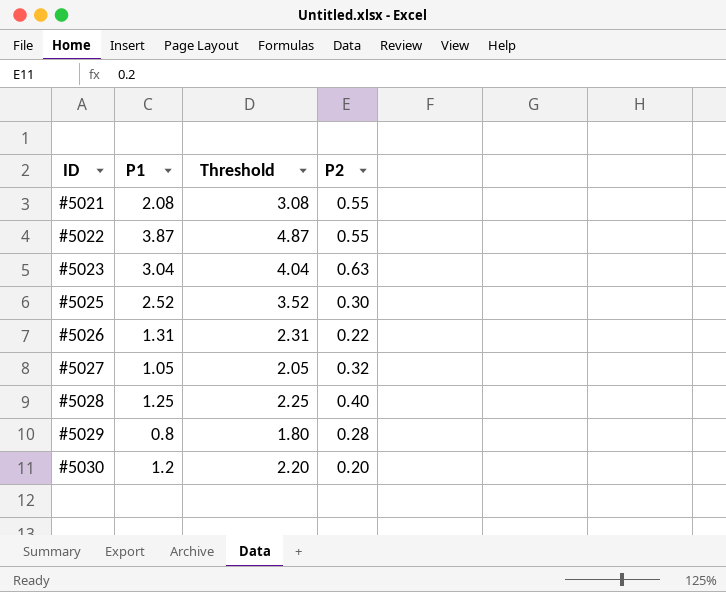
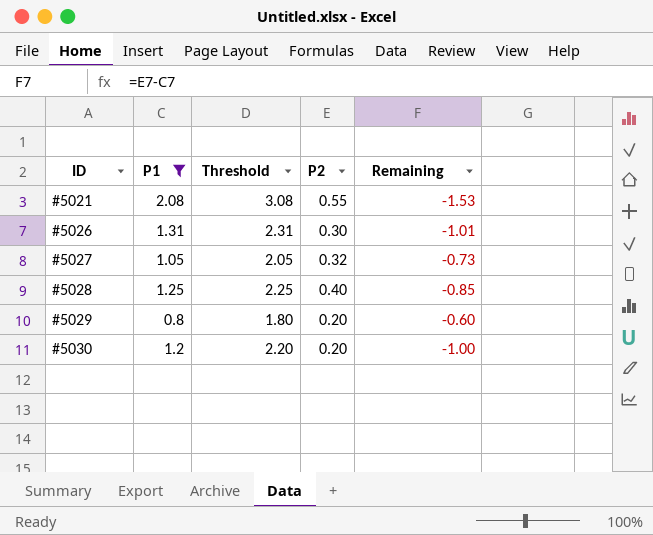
filter: none -> P1 <= 2.08
column Remaining | formula: none -> [P2] - [P1]
#5026 | P2: 0.22 -> 0.30
#5029 | P2: 0.28 -> 0.20

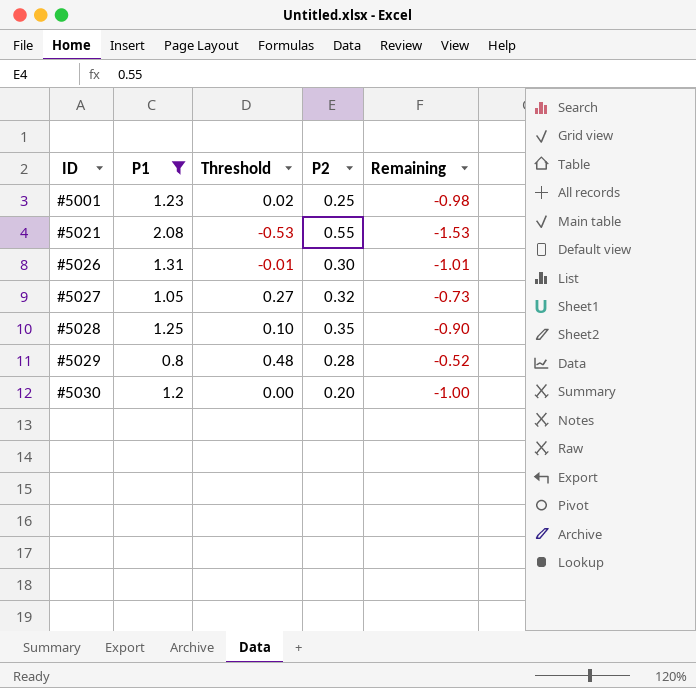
column Threshold | formula: [P1] + 1 -> [Remaining] + 1
row #5001: none -> 1.23 | 0.02 | 0.25 | -0.98
#5028 | P2: 0.40 -> 0.35
#5028 | Remaining: -0.85 -> -0.90
#5029 | P2: 0.20 -> 0.28
#5029 | Remaining: -0.60 -> -0.52

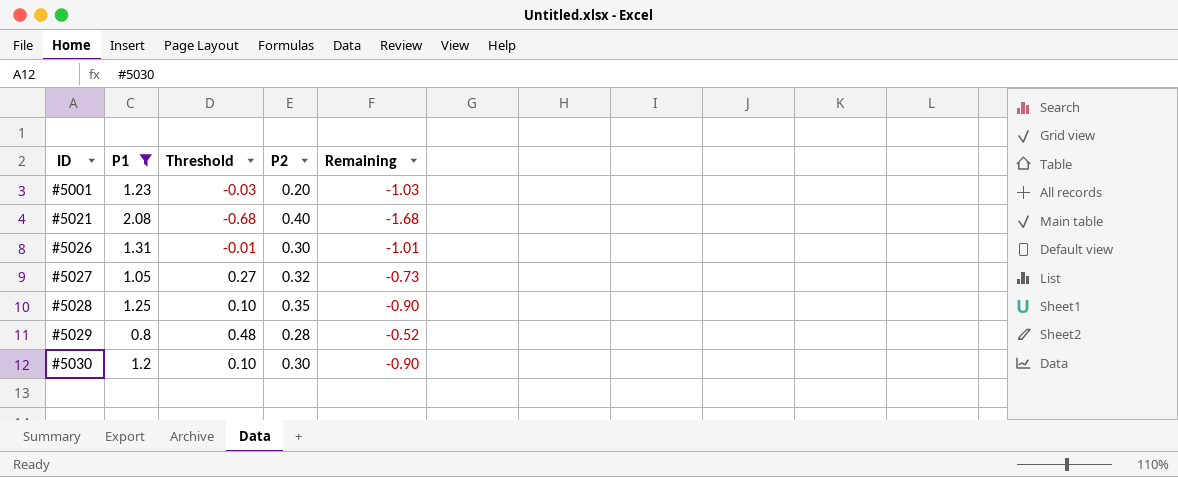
#5001 | Threshold: 0.02 -> -0.03
#5001 | P2: 0.25 -> 0.20
#5001 | Remaining: -0.98 -> -1.03
#5021 | Threshold: -0.53 -> -0.68
#5021 | P2: 0.55 -> 0.40
#5021 | Remaining: -1.53 -> -1.68
#5030 | Threshold: 0.00 -> 0.10
#5030 | P2: 0.20 -> 0.30
#5030 | Remaining: -1.00 -> -0.90

